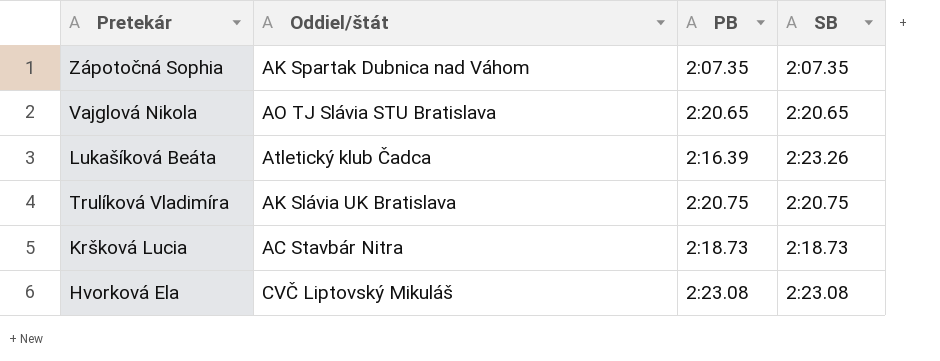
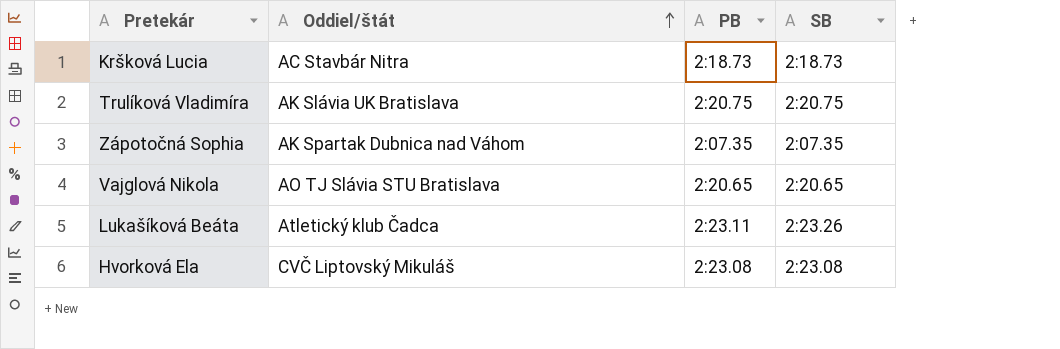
row order: none -> Oddiel/štát ascending
Lukašíková Beáta | PB: 2:16.39 -> 2:23.11

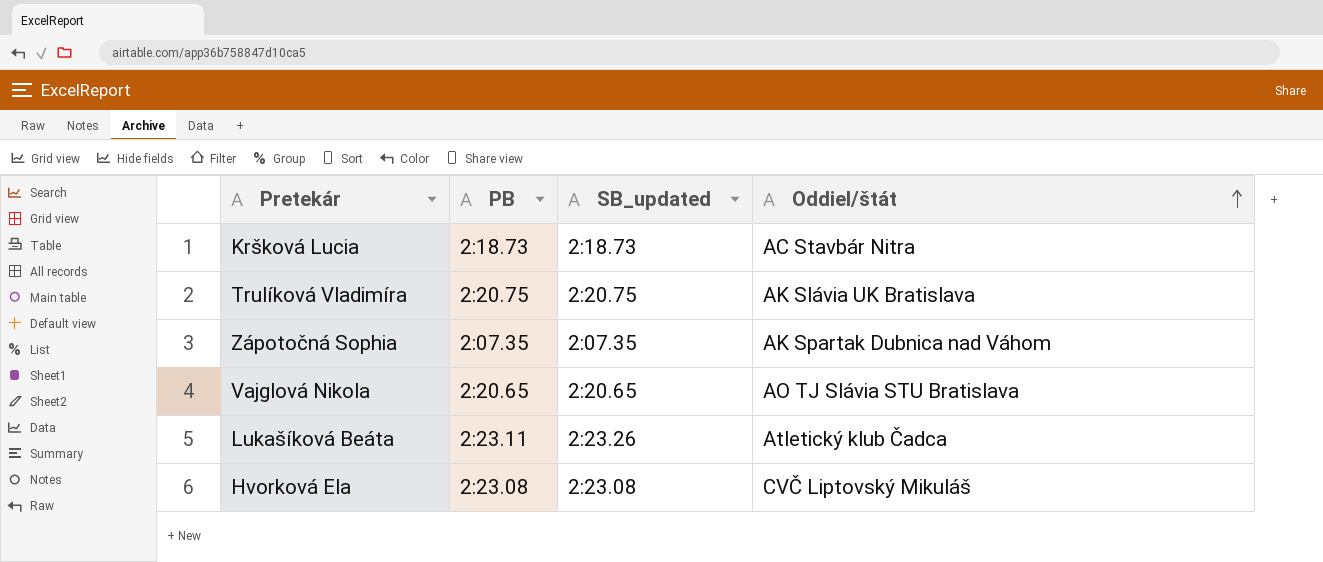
column name: SB -> SB_updated
column Oddiel/štát | position: 2 -> 4

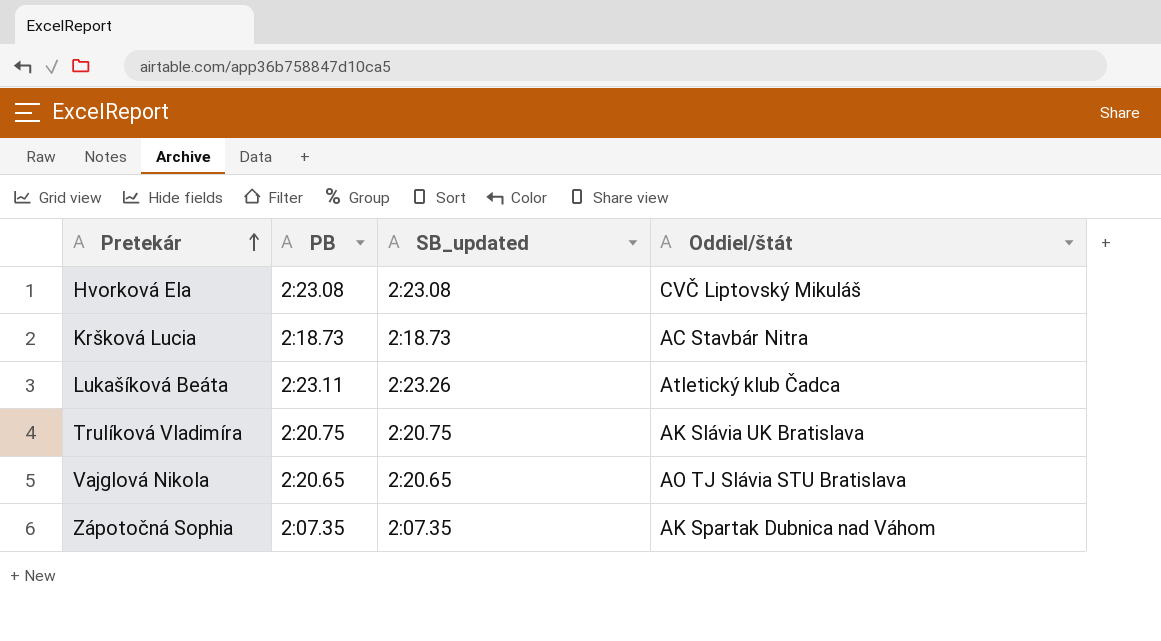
row order: Oddiel/štát ascending -> Pretekár ascending

